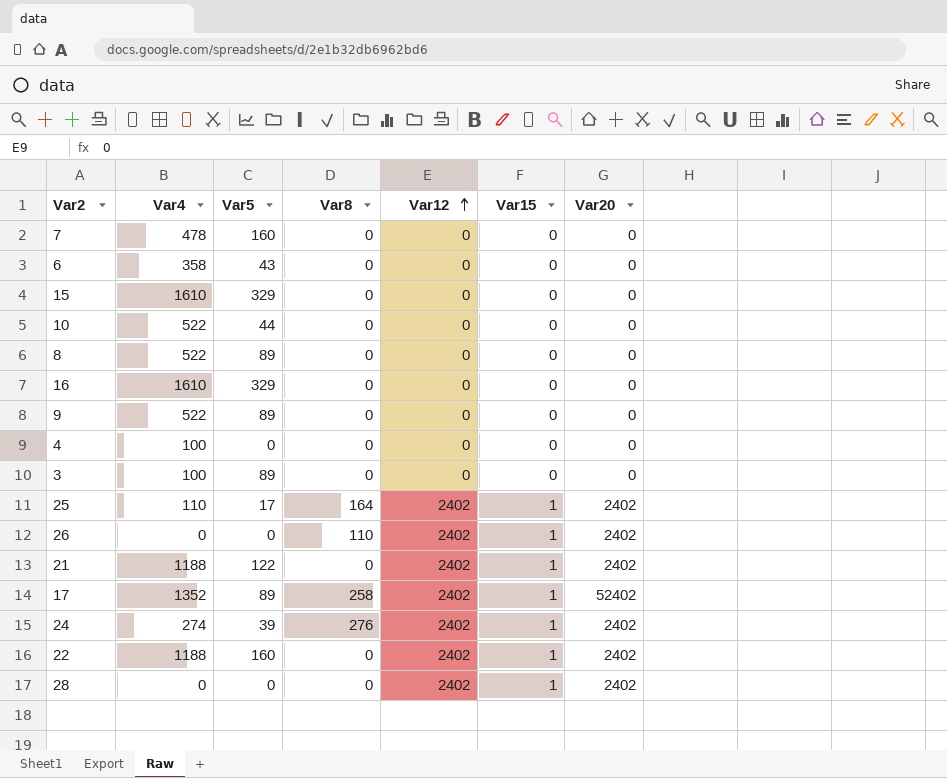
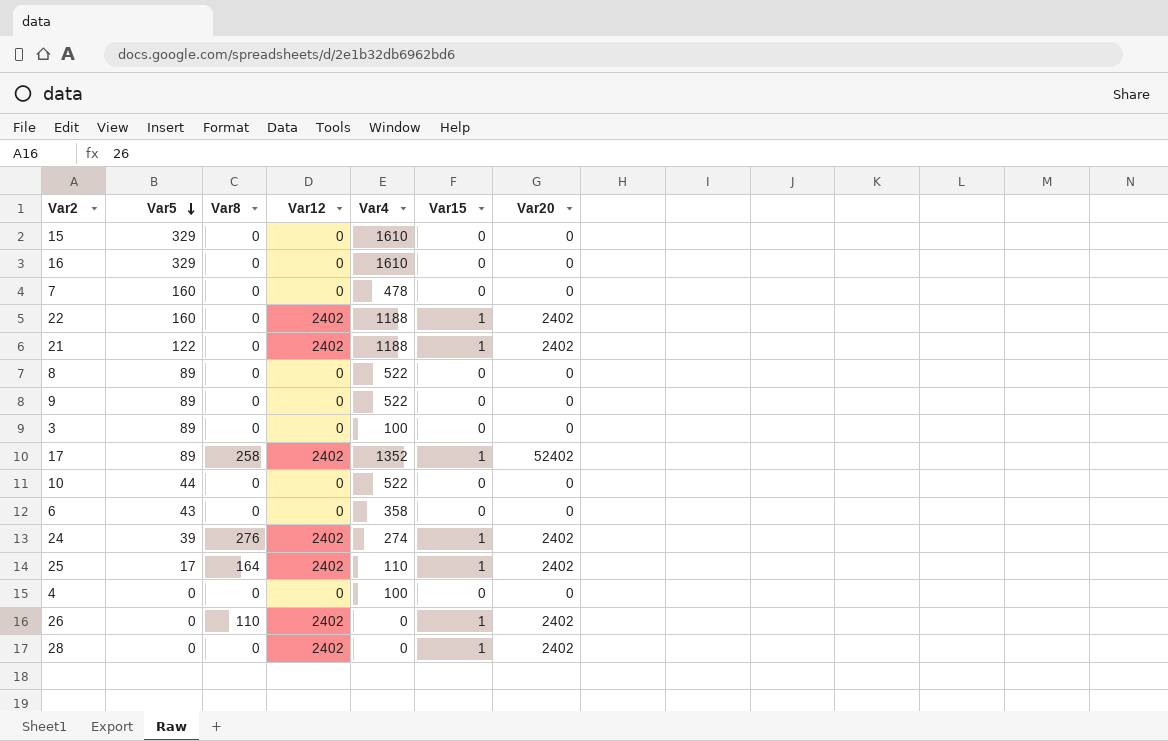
row order: Var12 ascending -> Var5 descending
column Var4 | position: 2 -> 5

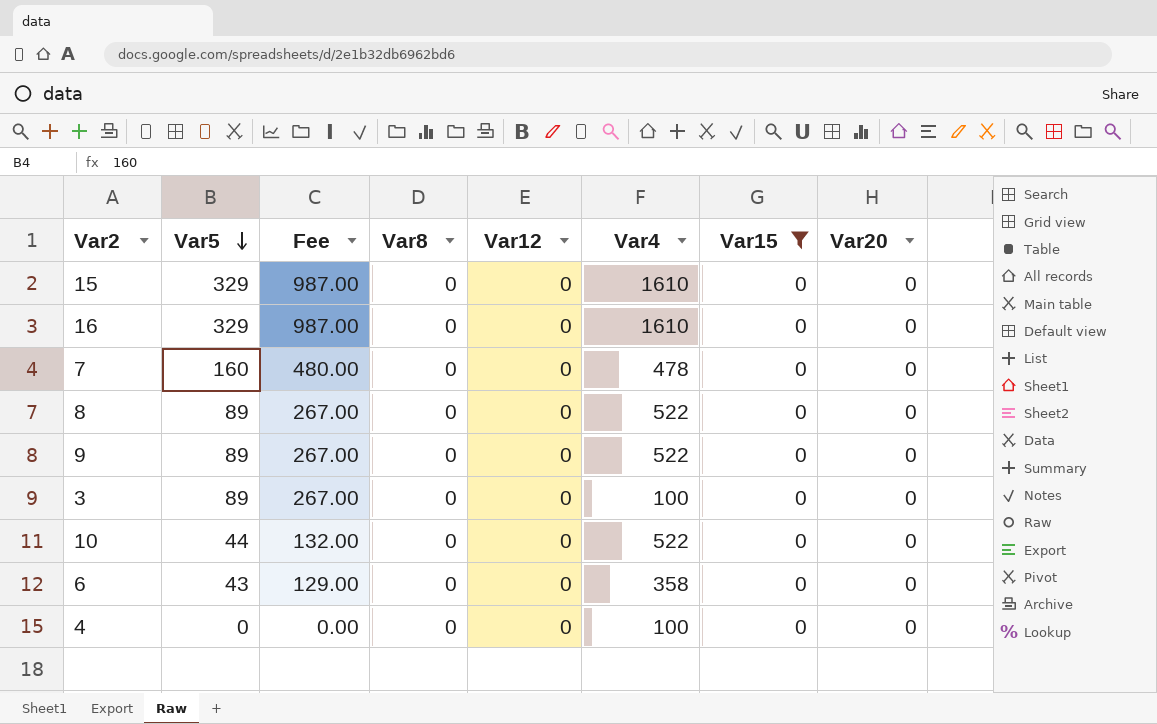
filter: none -> Var15 = 0
column Fee | formula: none -> [Var5] * 3

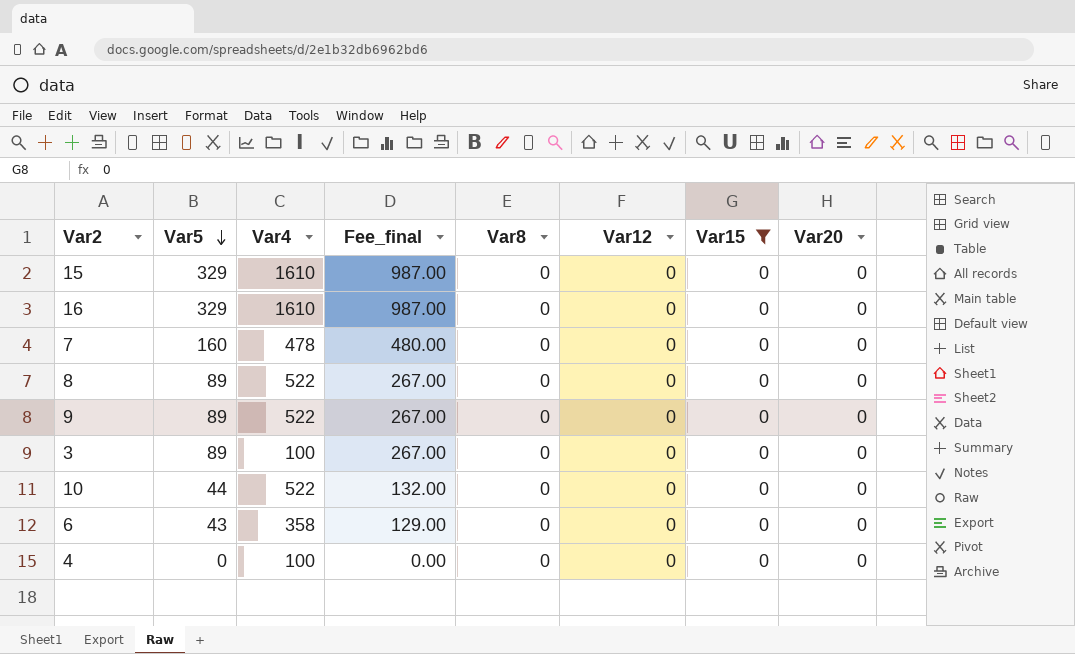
column Var4 | position: 6 -> 3
column name: Fee -> Fee_final

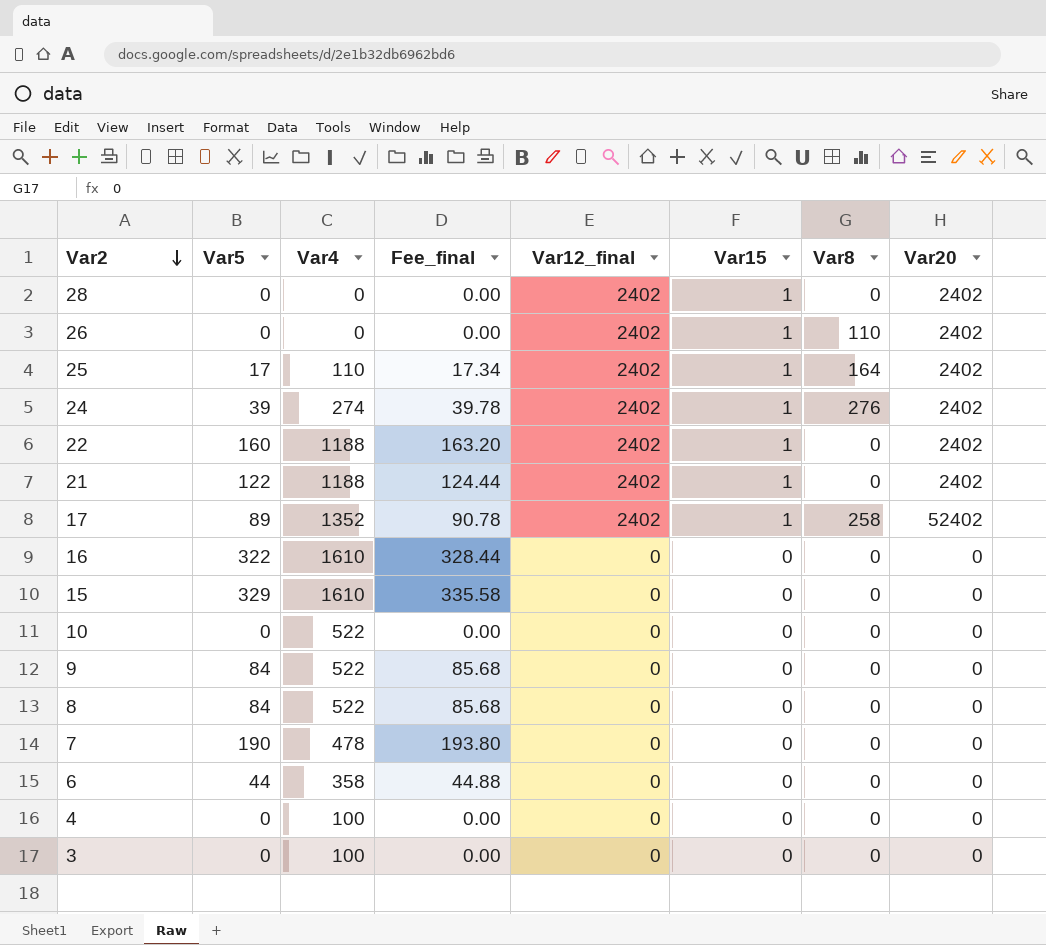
filter: Var15 = 0 -> none
row order: Var5 descending -> Var2 descending
column Fee_final | formula: [Var5] * 3 -> [Var5] * 1.02
column name: Var12 -> Var12_final
column Var8 | position: 5 -> 7
16 | Var5: 329 -> 322
10 | Var5: 44 -> 0
9 | Var5: 89 -> 84
8 | Var5: 89 -> 84
7 | Var5: 160 -> 190
6 | Var5: 43 -> 44
3 | Var5: 89 -> 0

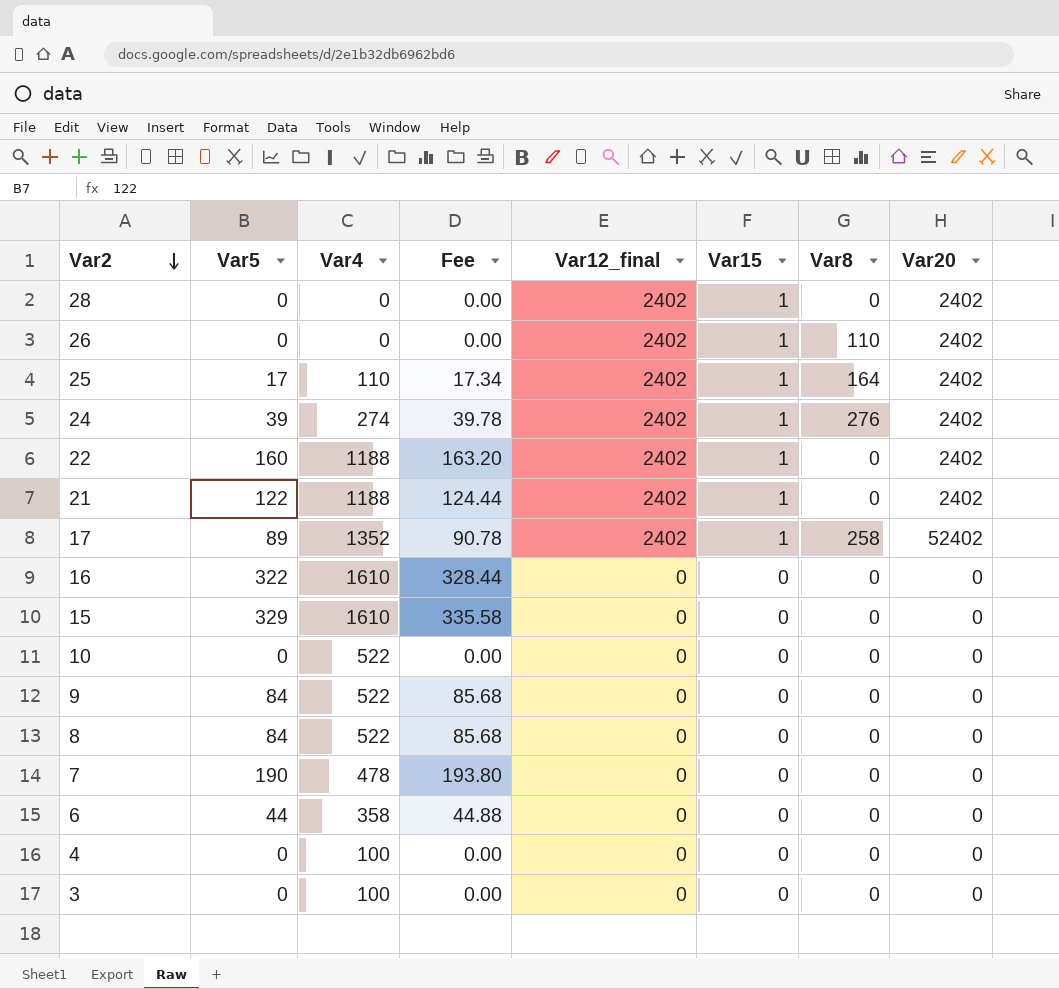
column name: Fee_final -> Fee

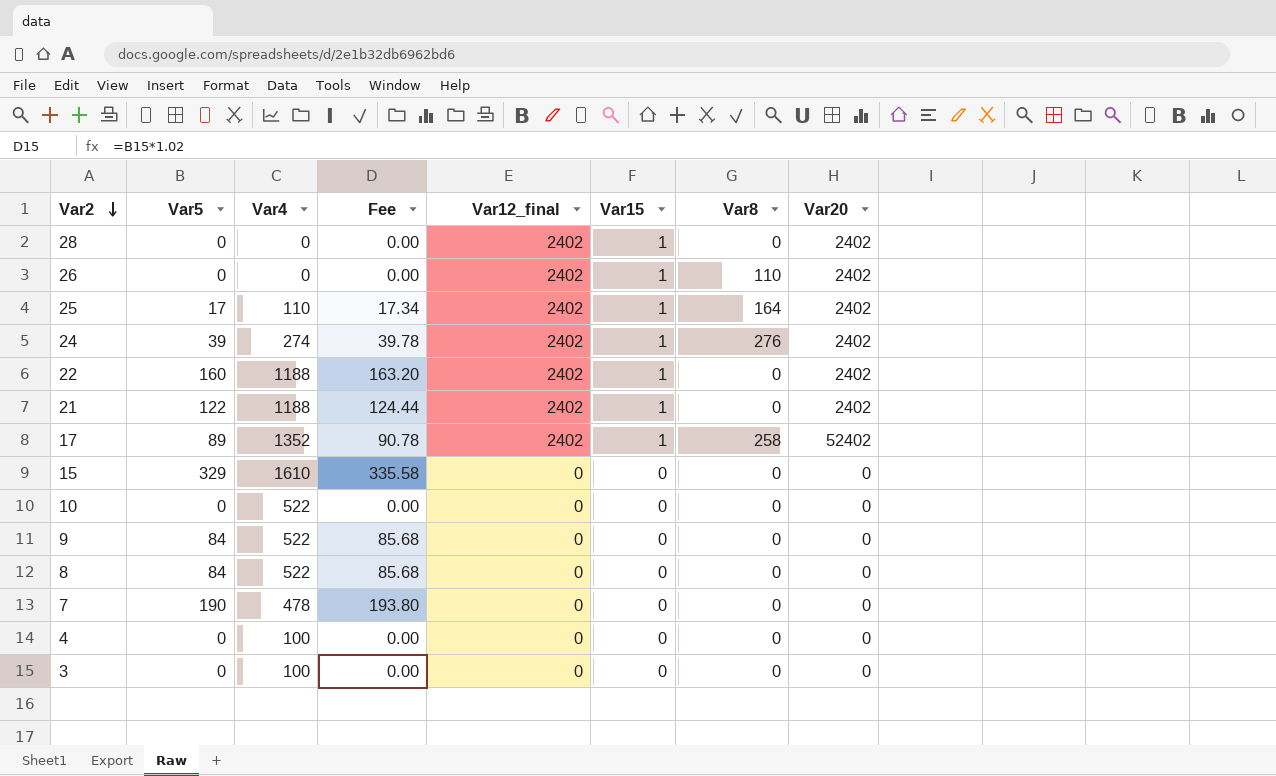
row 16: 322 | 1610 | 328.44 | 0 | 0 | 0 | 0 -> none
row 6: 44 | 358 | 44.88 | 0 | 0 | 0 | 0 -> none

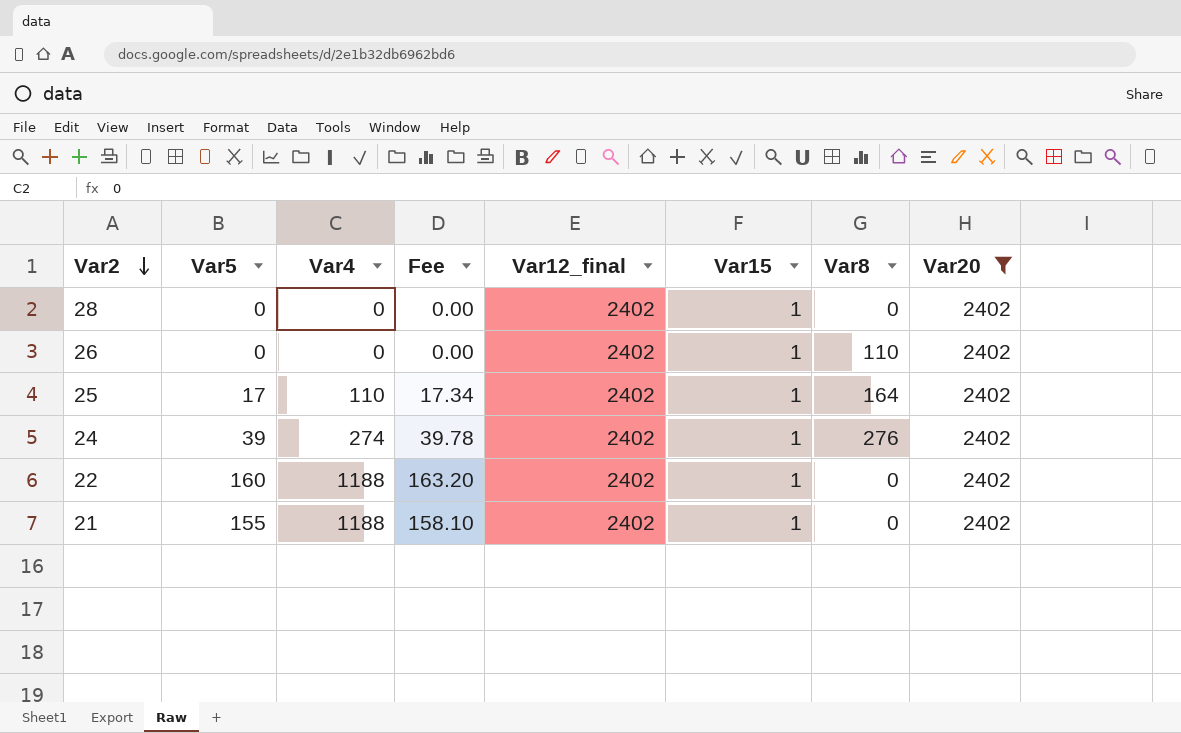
filter: none -> Var20 = 2402
21 | Var5: 122 -> 155
21 | Fee: 124.44 -> 158.10

